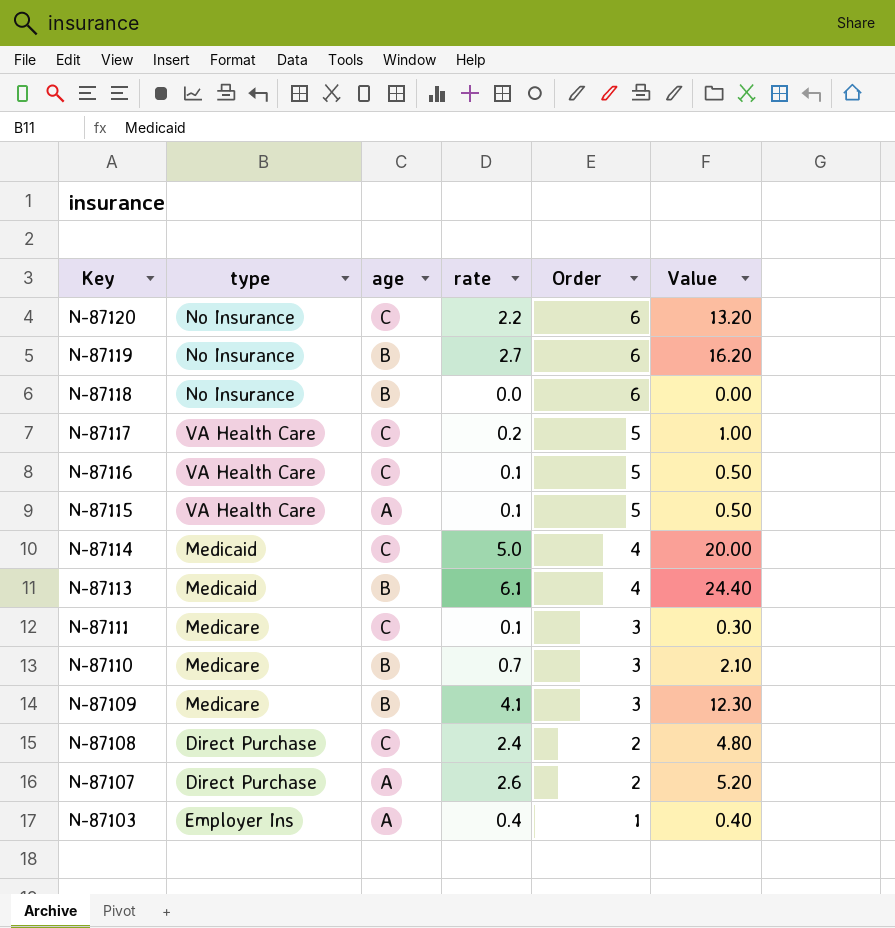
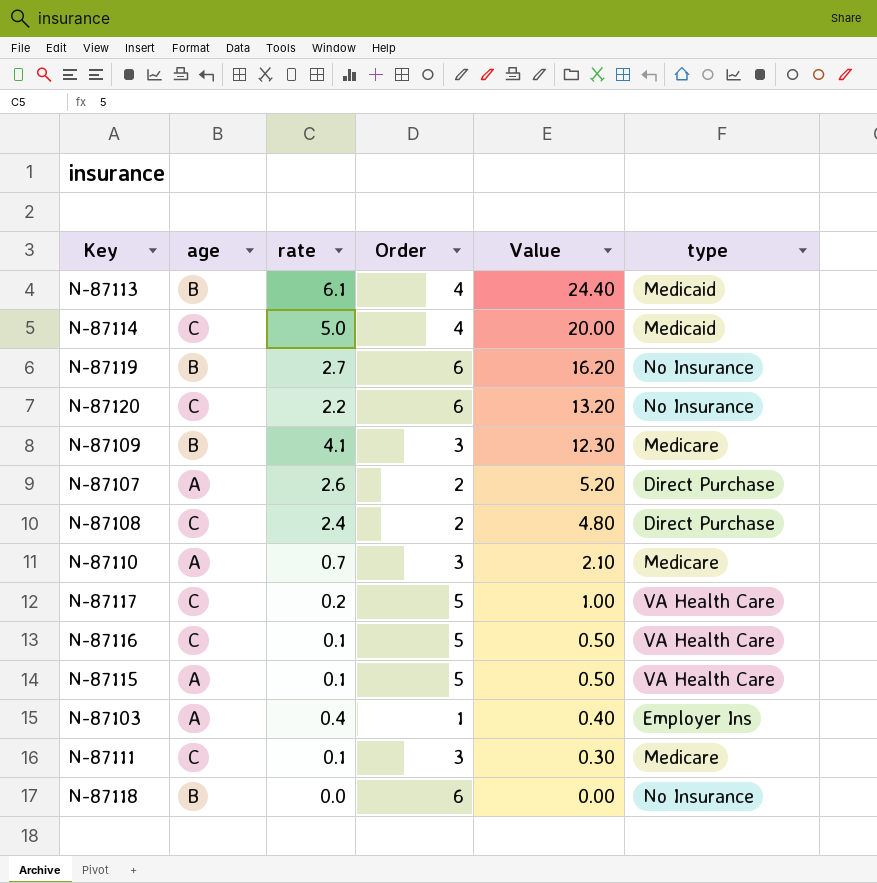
row order: Key descending -> Value descending
column type | position: 2 -> 6
N-87110 | age: B -> A

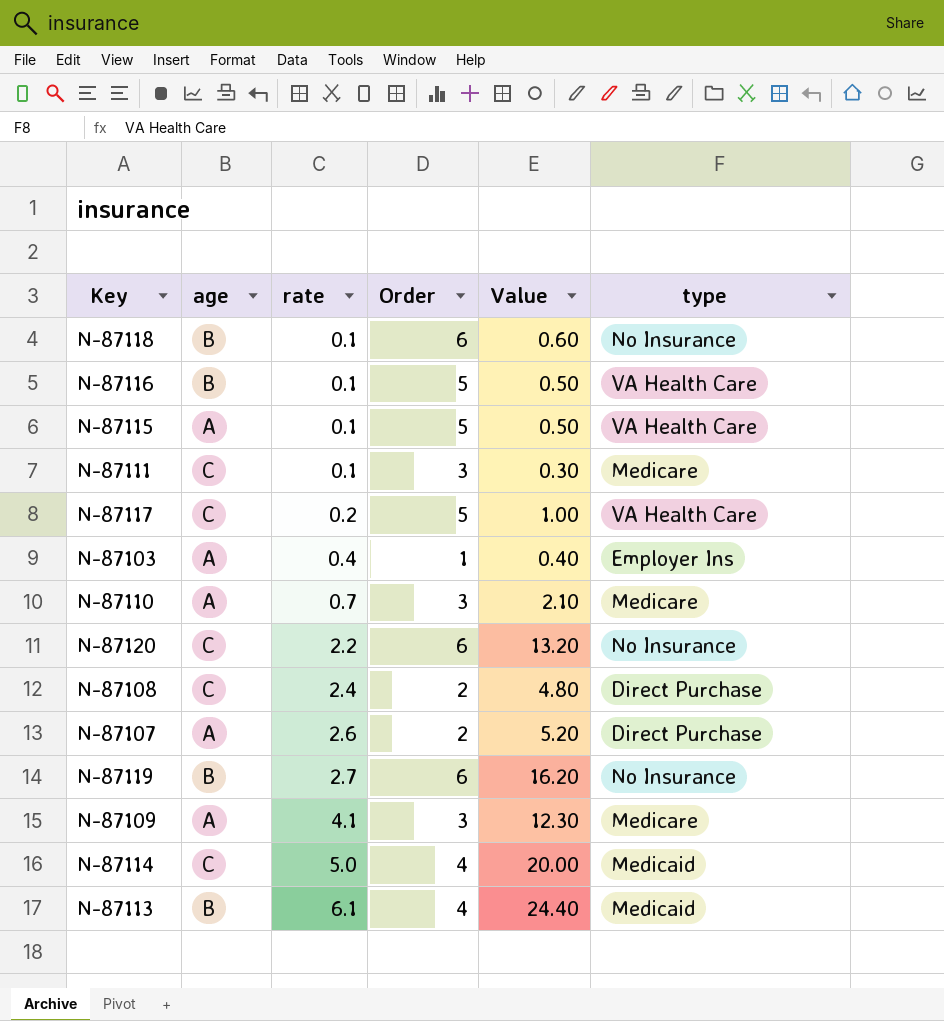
row order: Value descending -> rate ascending
N-87118 | rate: 0.0 -> 0.1
N-87118 | Value: 0.00 -> 0.60
N-87116 | age: C -> B
N-87109 | age: B -> A

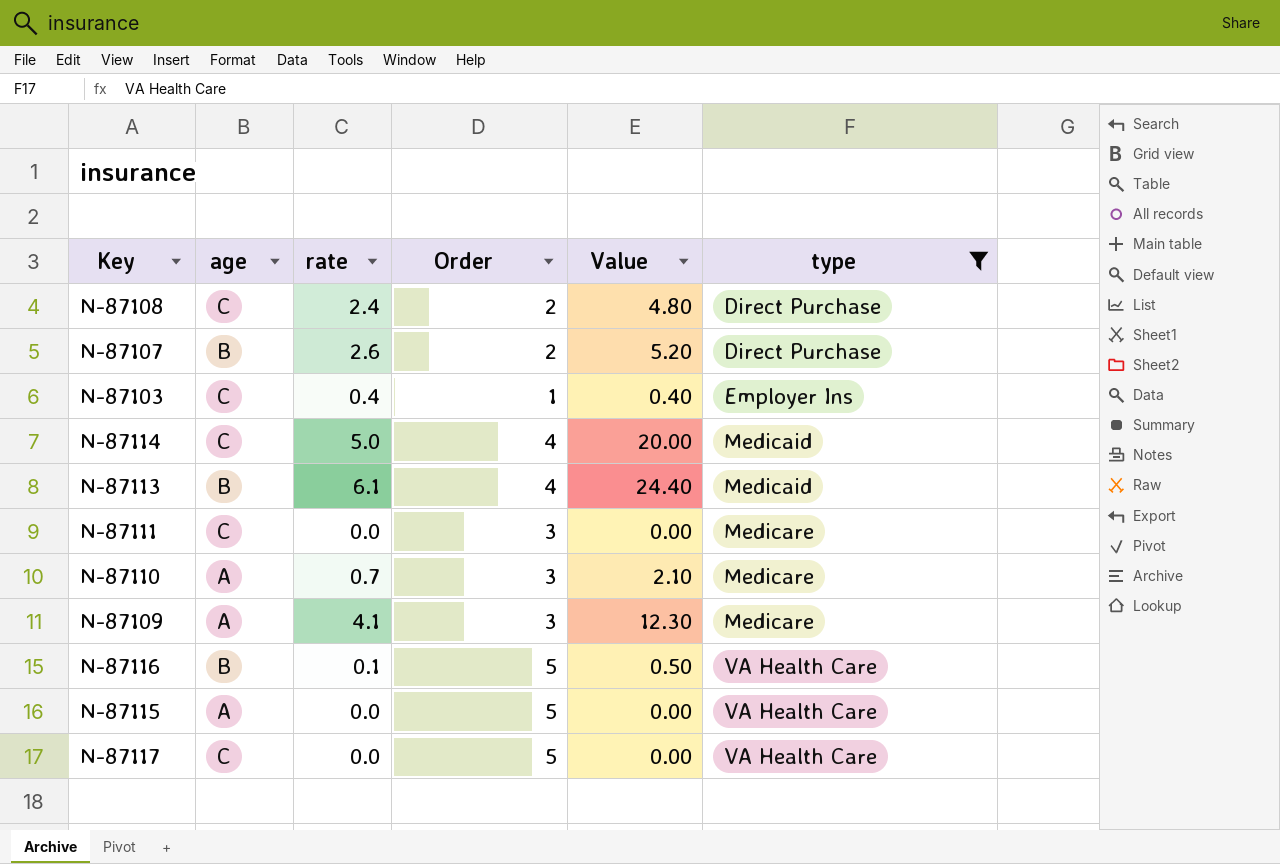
filter: none -> type != No Insurance
row order: rate ascending -> type ascending
N-87107 | age: A -> B
N-87103 | age: A -> C
N-87111 | rate: 0.1 -> 0.0
N-87111 | Value: 0.30 -> 0.00
N-87115 | rate: 0.1 -> 0.0
N-87115 | Value: 0.50 -> 0.00
N-87117 | rate: 0.2 -> 0.0
N-87117 | Value: 1.00 -> 0.00

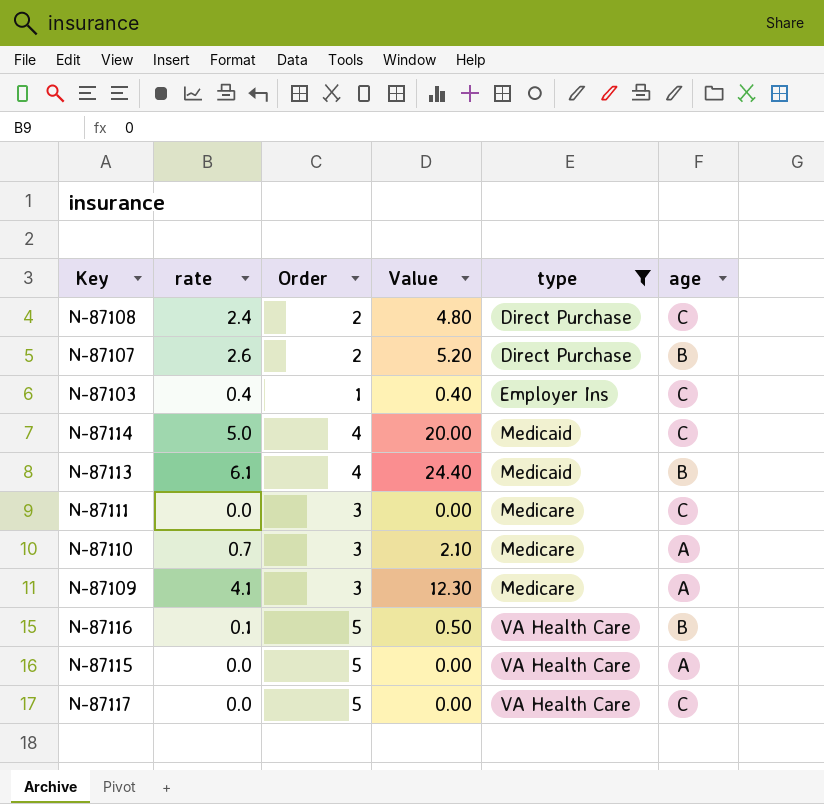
column age | position: 2 -> 6

